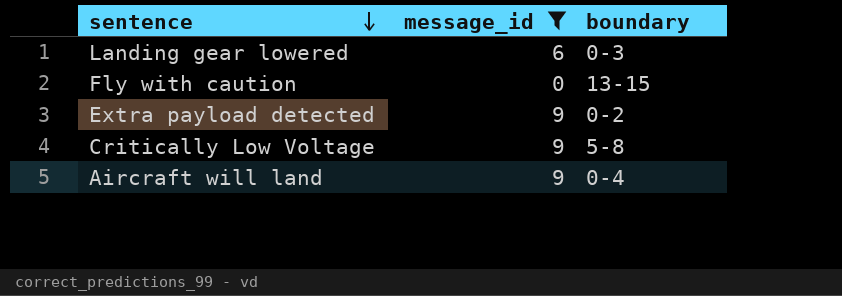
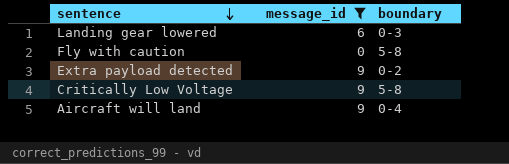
Fly with caution | boundary: 13-15 -> 5-8

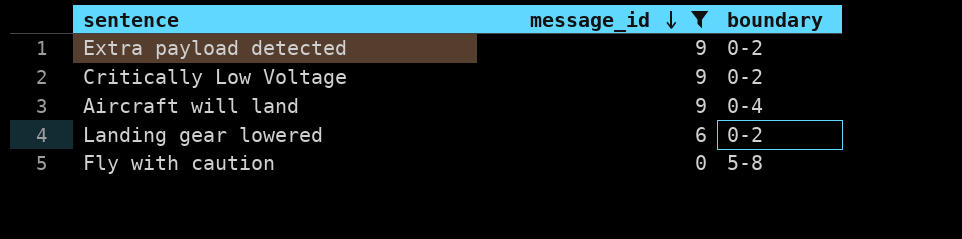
row order: sentence descending -> message_id descending
Critically Low Voltage | boundary: 5-8 -> 0-2
Landing gear lowered | boundary: 0-3 -> 0-2

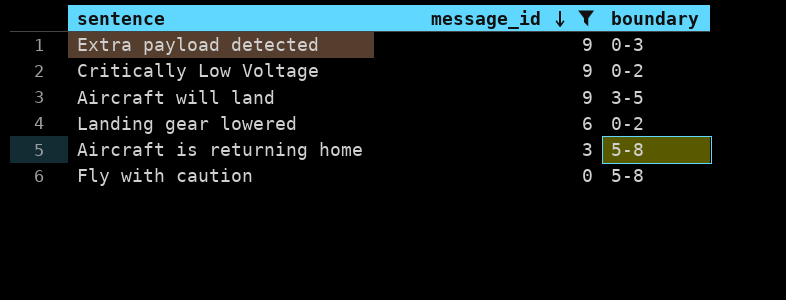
Extra payload detected | boundary: 0-2 -> 0-3
Aircraft will land | boundary: 0-4 -> 3-5
row Aircraft is returning home: none -> 3 | 5-8

